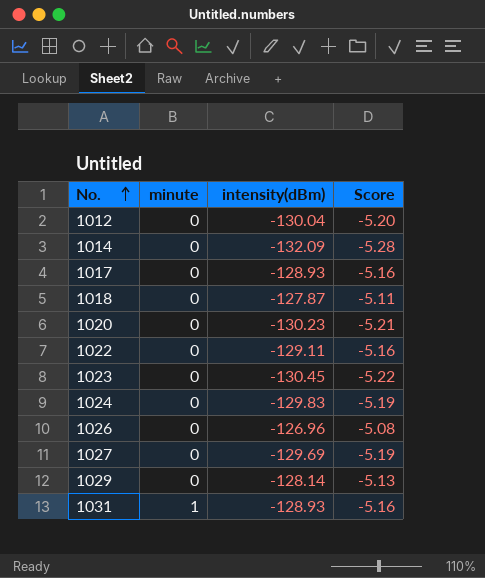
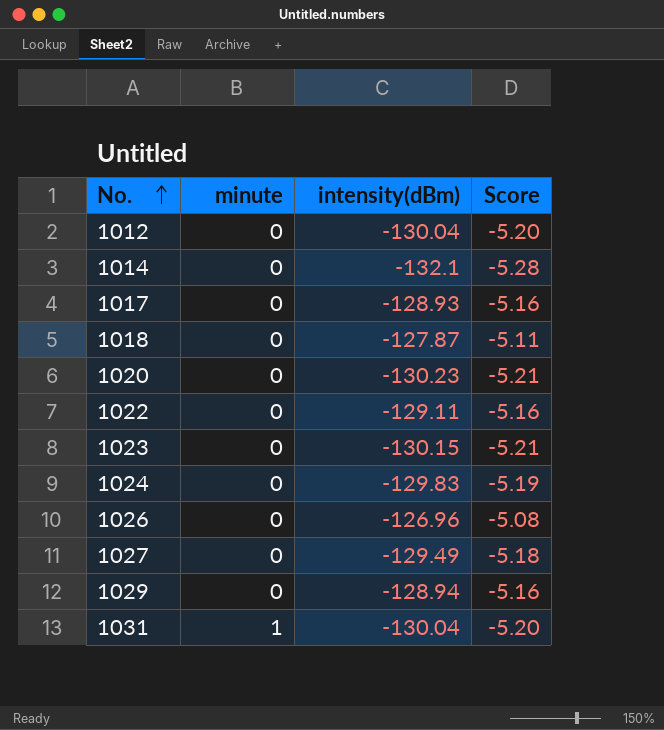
1014 | intensity(dBm): -132.09 -> -132.1
1023 | intensity(dBm): -130.45 -> -130.15
1023 | Score: -5.22 -> -5.21
1027 | intensity(dBm): -129.69 -> -129.49
1027 | Score: -5.19 -> -5.18
1029 | intensity(dBm): -128.14 -> -128.94
1029 | Score: -5.13 -> -5.16
1031 | intensity(dBm): -128.93 -> -130.04
1031 | Score: -5.16 -> -5.20

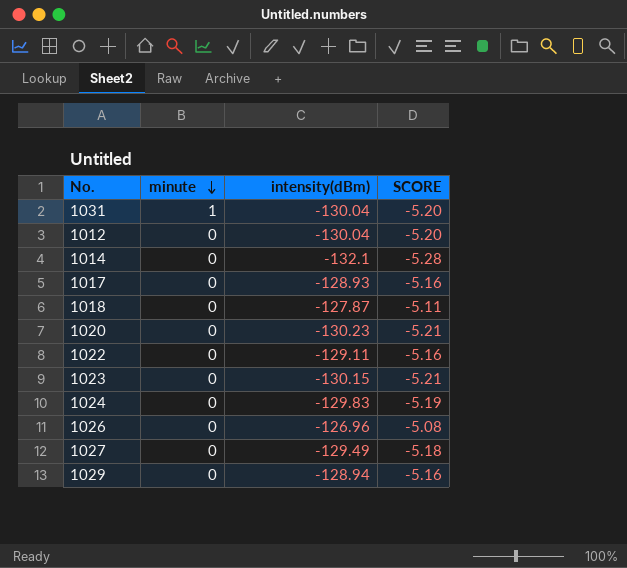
row order: No. ascending -> minute descending
column name: Score -> SCORE

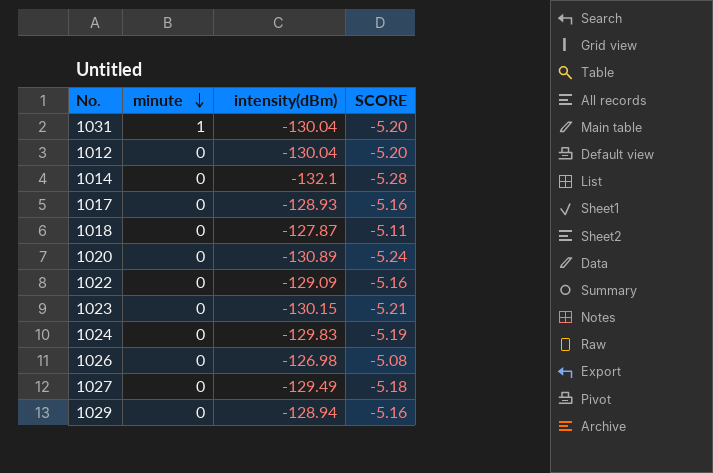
1020 | intensity(dBm): -130.23 -> -130.89
1020 | SCORE: -5.21 -> -5.24
1022 | intensity(dBm): -129.11 -> -129.09
1026 | intensity(dBm): -126.96 -> -126.98

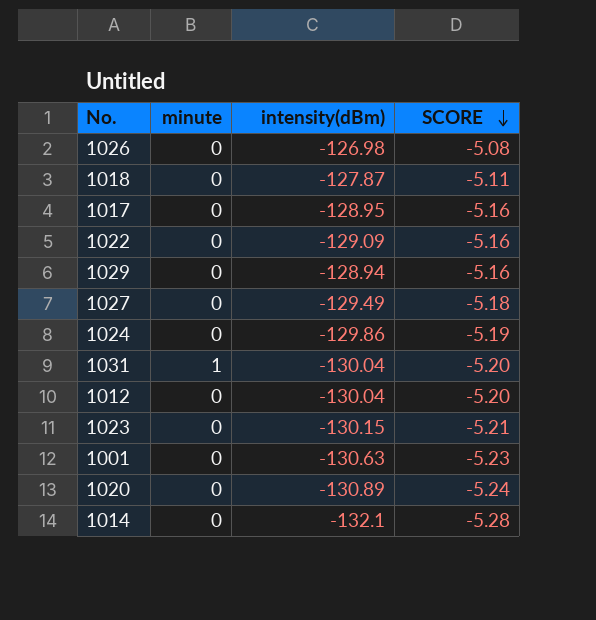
row order: minute descending -> SCORE descending
1017 | intensity(dBm): -128.93 -> -128.95
1024 | intensity(dBm): -129.83 -> -129.86
row 1001: none -> 0 | -130.63 | -5.23

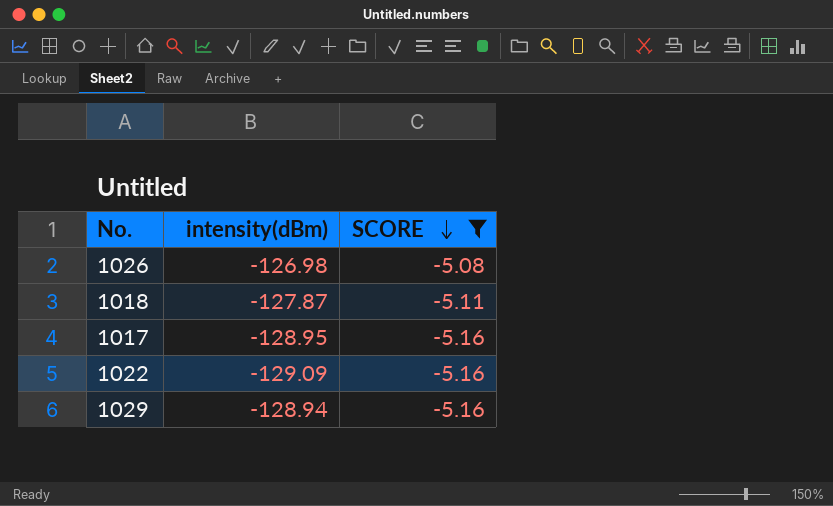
filter: none -> SCORE >= -5.16
column minute | position: 2 -> none

